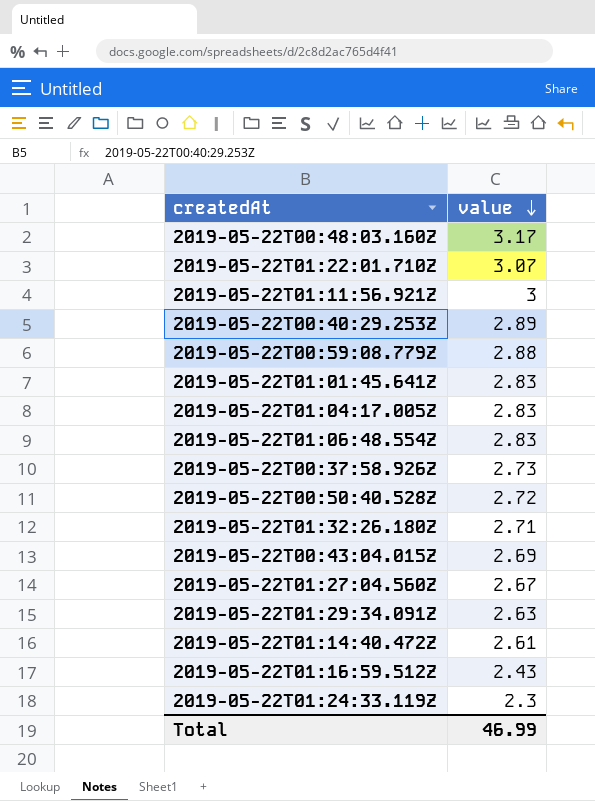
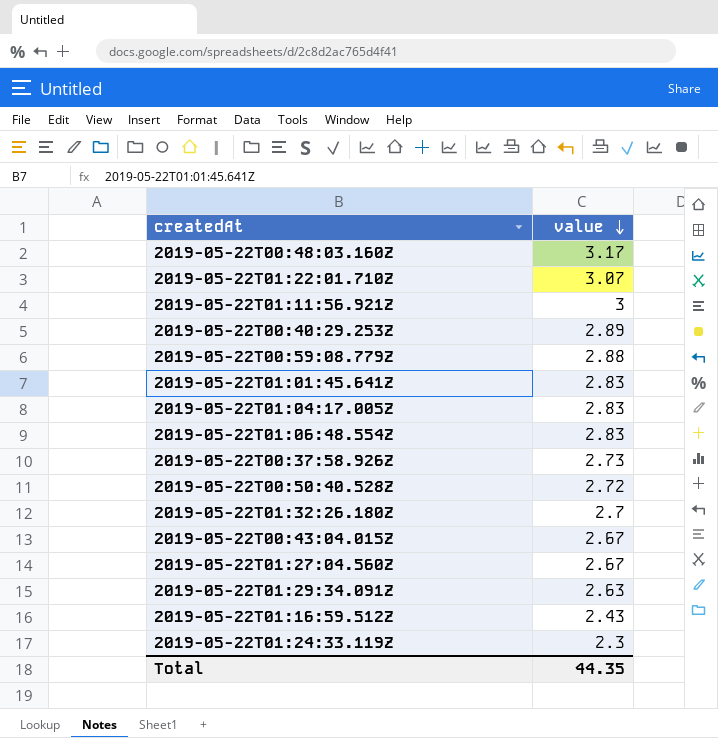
row 2019-05-22T01:14:40.472Z: 2.61 -> none
2019-05-22T01:32:26.180Z | value: 2.71 -> 2.7
2019-05-22T00:43:04.015Z | value: 2.69 -> 2.67
Total | value: 46.99 -> 44.35

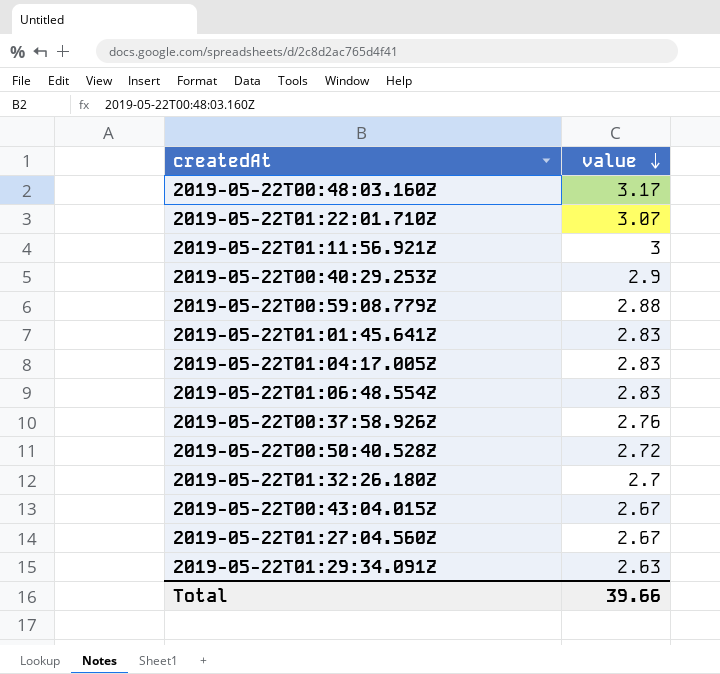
row 2019-05-22T01:16:59.512Z: 2.43 -> none
row 2019-05-22T01:24:33.119Z: 2.3 -> none
2019-05-22T00:40:29.253Z | value: 2.89 -> 2.9
2019-05-22T00:37:58.926Z | value: 2.73 -> 2.76
Total | value: 44.35 -> 39.66

